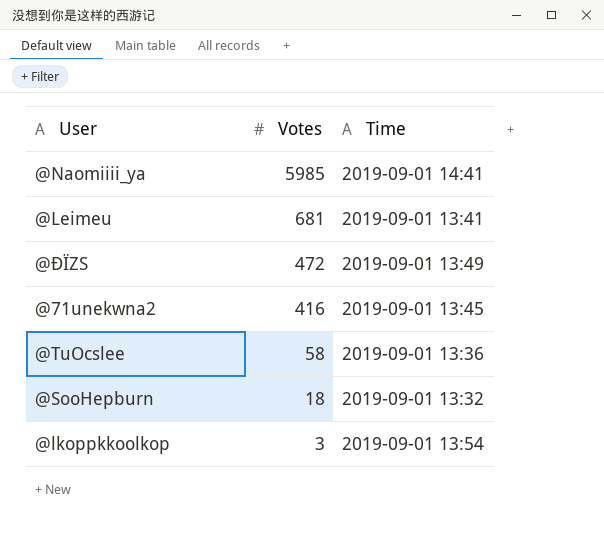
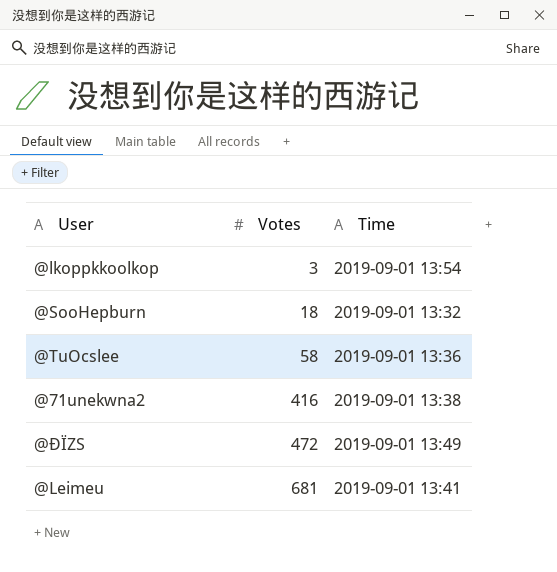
row order: Votes descending -> Votes ascending
row @Naomiiii_ya: 5985 | 2019-09-01 14:41 -> none
@71unekwna2 | Time: 2019-09-01 13:45 -> 2019-09-01 13:38

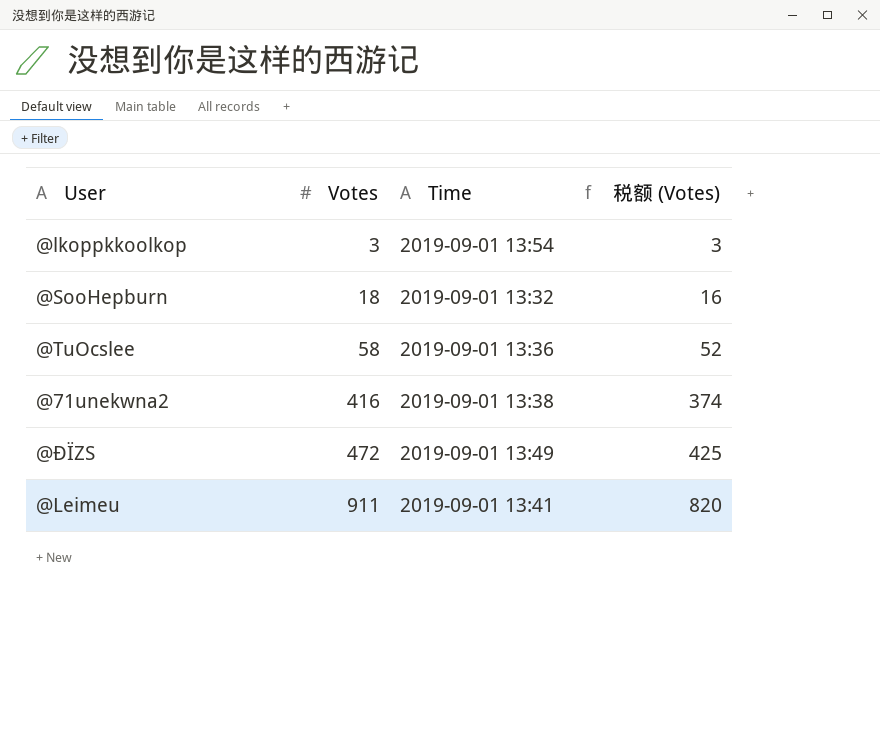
column 税额 (Votes) | formula: none -> [Votes] * 0.9
@Leimeu | Votes: 681 -> 911

